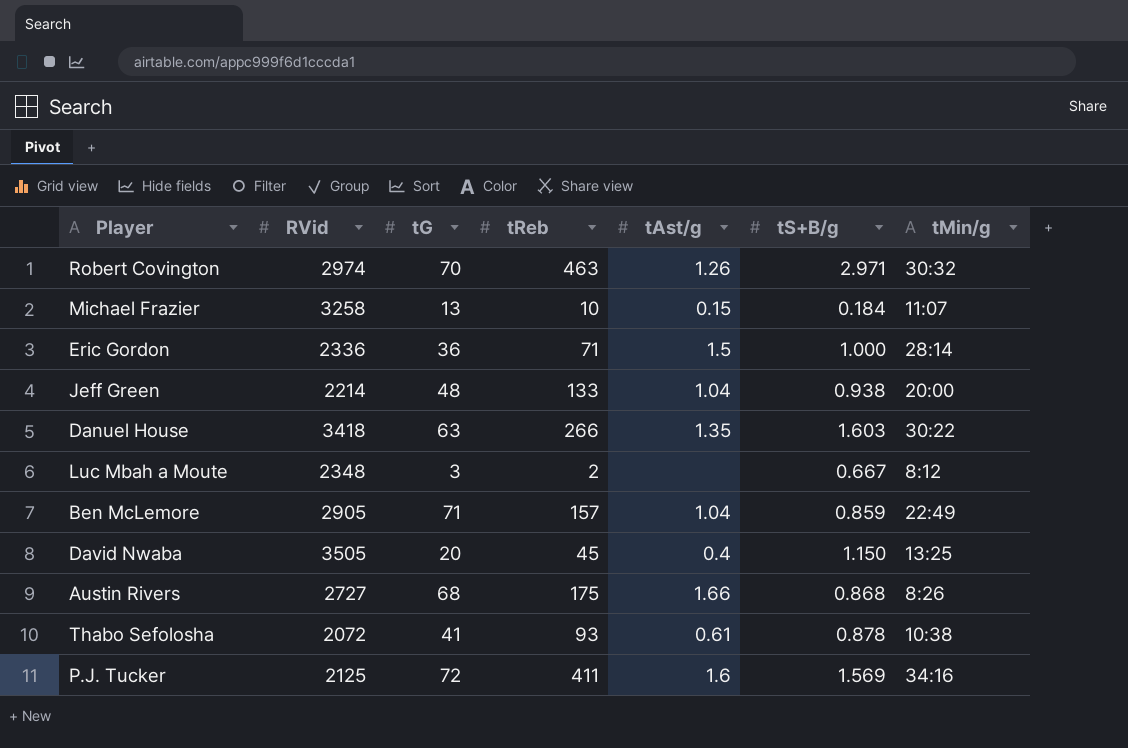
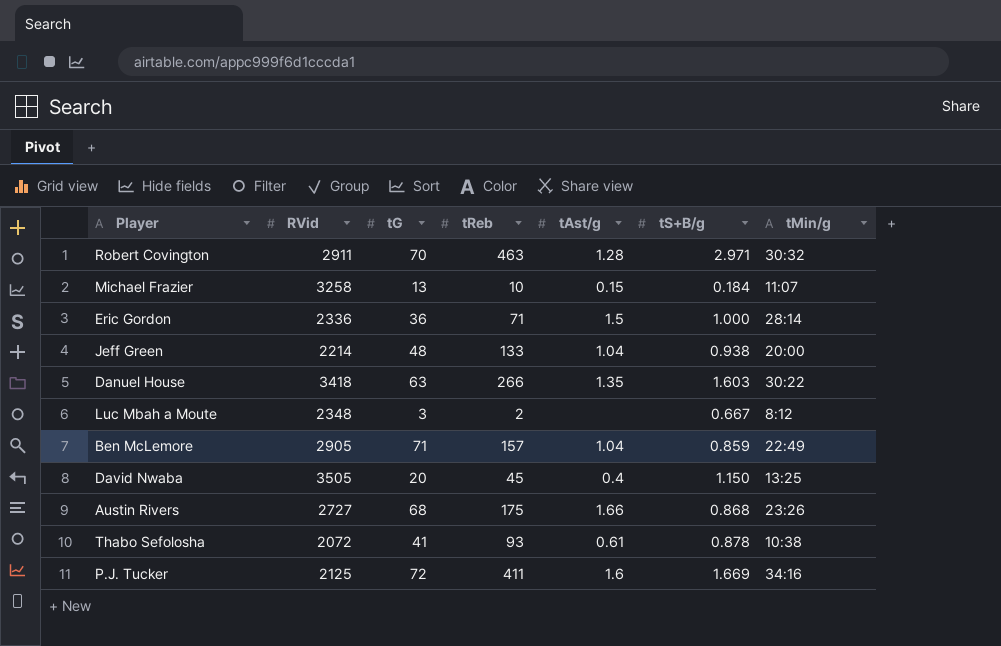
Robert Covington | RVid: 2974 -> 2911
Robert Covington | tAst/g: 1.26 -> 1.28
Austin Rivers | tMin/g: 8:26 -> 23:26
P.J. Tucker | tS+B/g: 1.569 -> 1.669

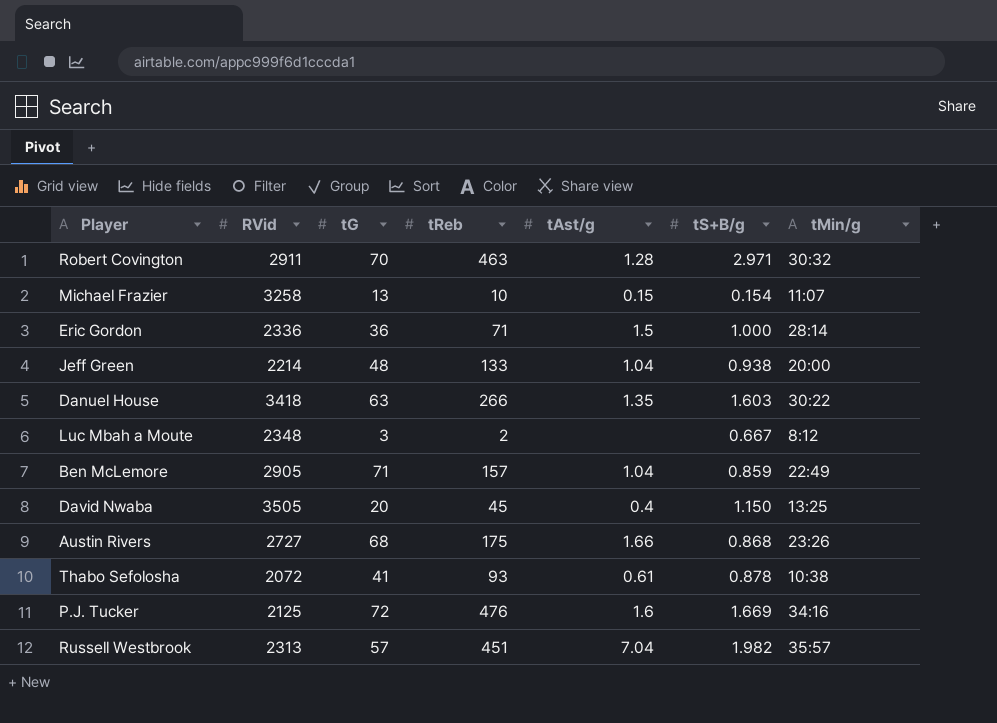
Michael Frazier | tS+B/g: 0.184 -> 0.154
P.J. Tucker | tReb: 411 -> 476
row Russell Westbrook: none -> 2313 | 57 | 451 | 7.04 | 1.982 | 35:57

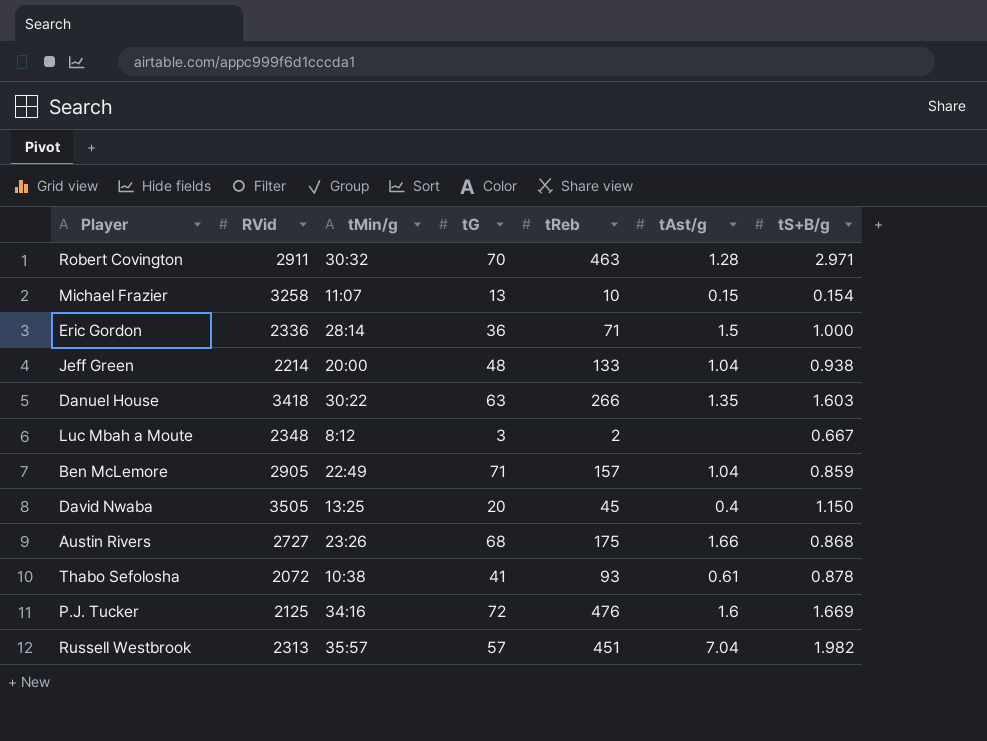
column tMin/g | position: 7 -> 3

